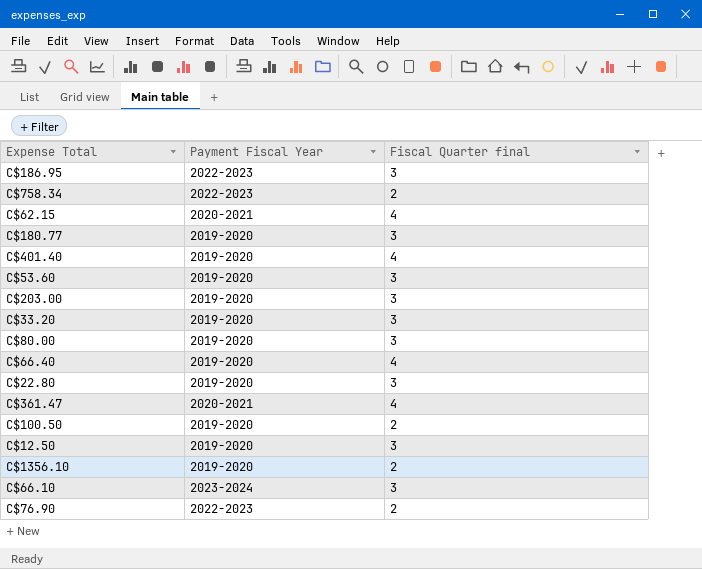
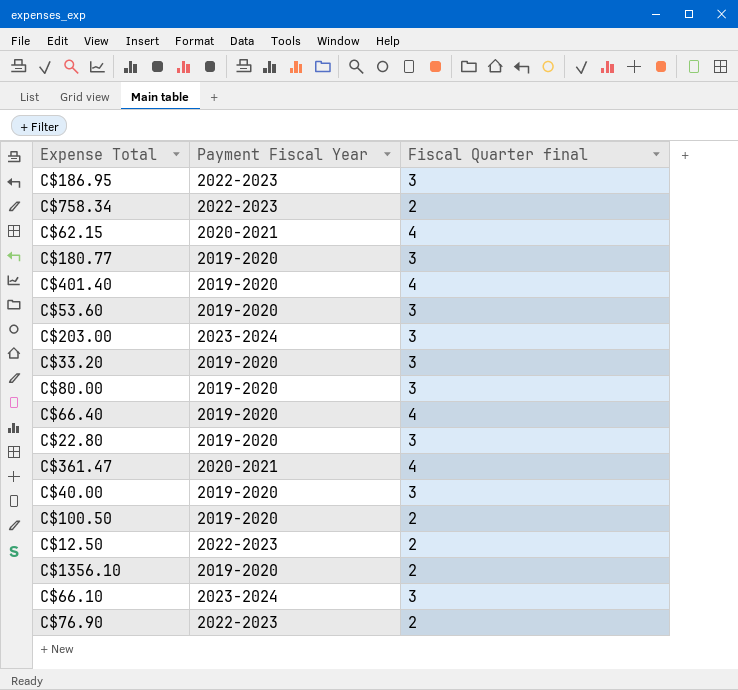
C$203.00 | Payment Fiscal Year: 2019-2020 -> 2023-2024
row C$40.00: none -> 2019-2020 | 3
C$12.50 | Payment Fiscal Year: 2019-2020 -> 2022-2023
C$12.50 | Fiscal Quarter final: 3 -> 2

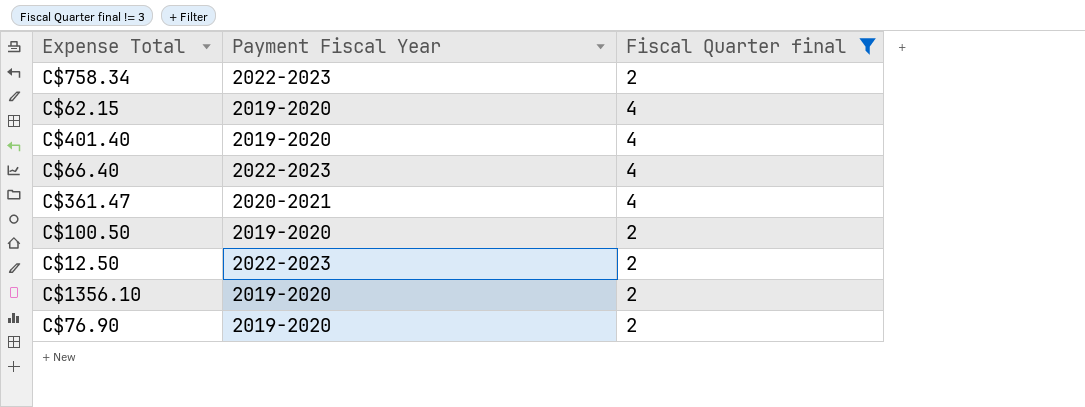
filter: none -> Fiscal Quarter final != 3
C$62.15 | Payment Fiscal Year: 2020-2021 -> 2019-2020
C$66.40 | Payment Fiscal Year: 2019-2020 -> 2022-2023
C$76.90 | Payment Fiscal Year: 2022-2023 -> 2019-2020

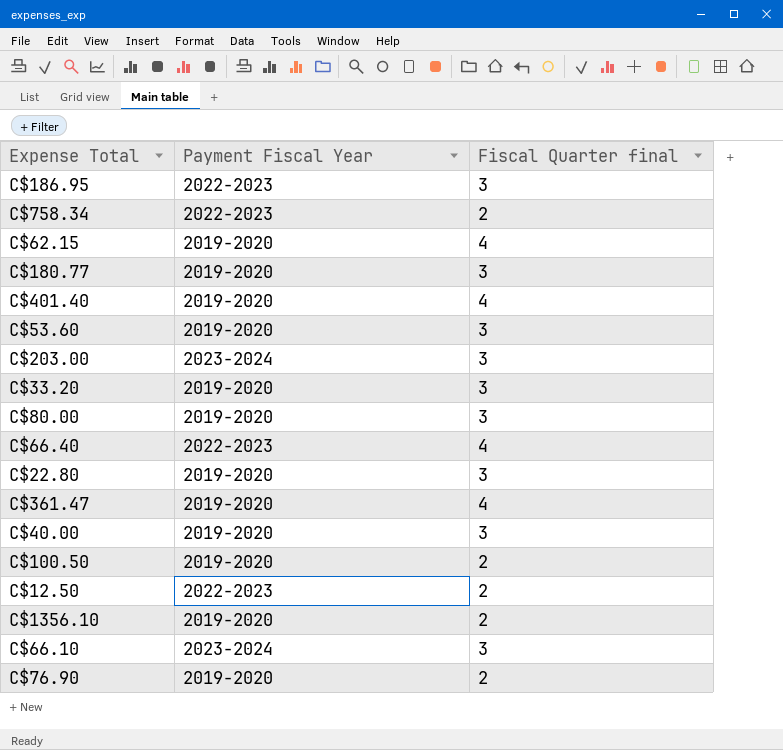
filter: Fiscal Quarter final != 3 -> none
C$361.47 | Payment Fiscal Year: 2020-2021 -> 2019-2020

